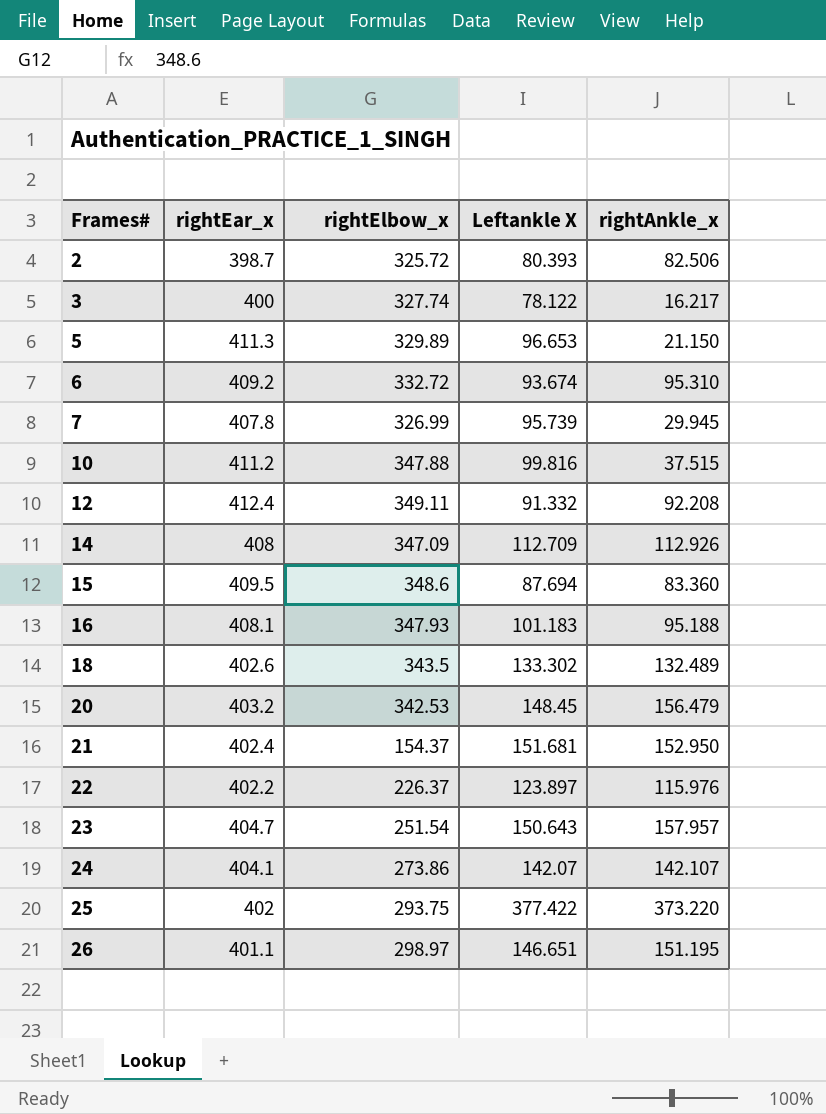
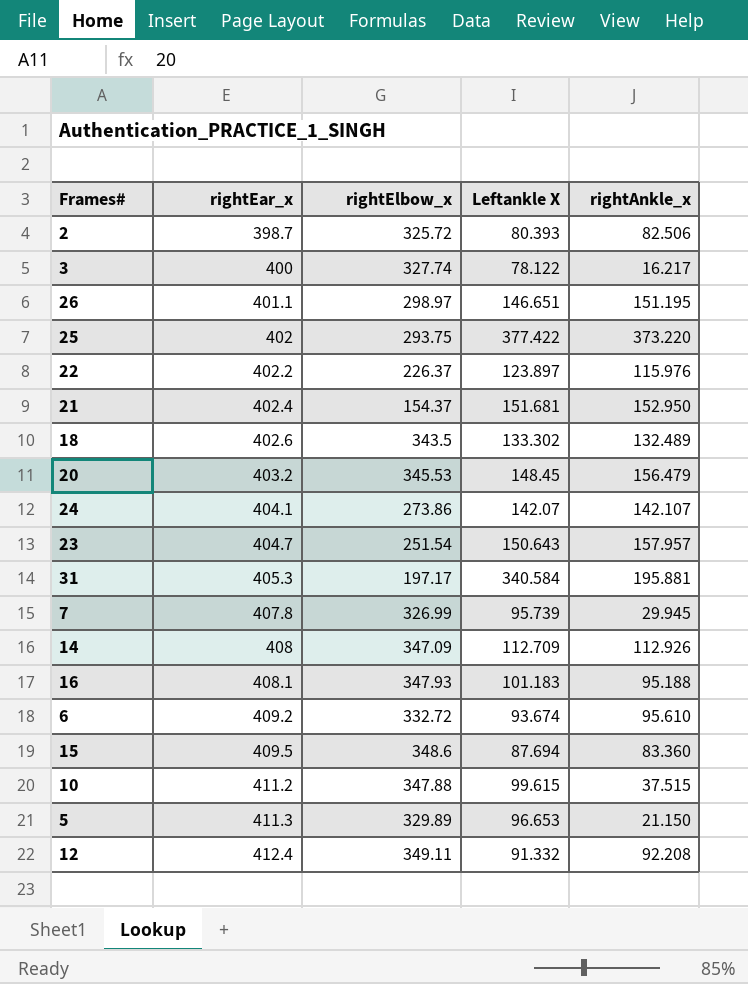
row order: Frames# ascending -> rightEar_x ascending
20 | rightElbow_x: 342.53 -> 345.53
row 31: none -> 405.3 | 197.17 | 340.584 | 195.881
6 | rightAnkle_x: 95.310 -> 95.610
10 | Leftankle X: 99.816 -> 99.615

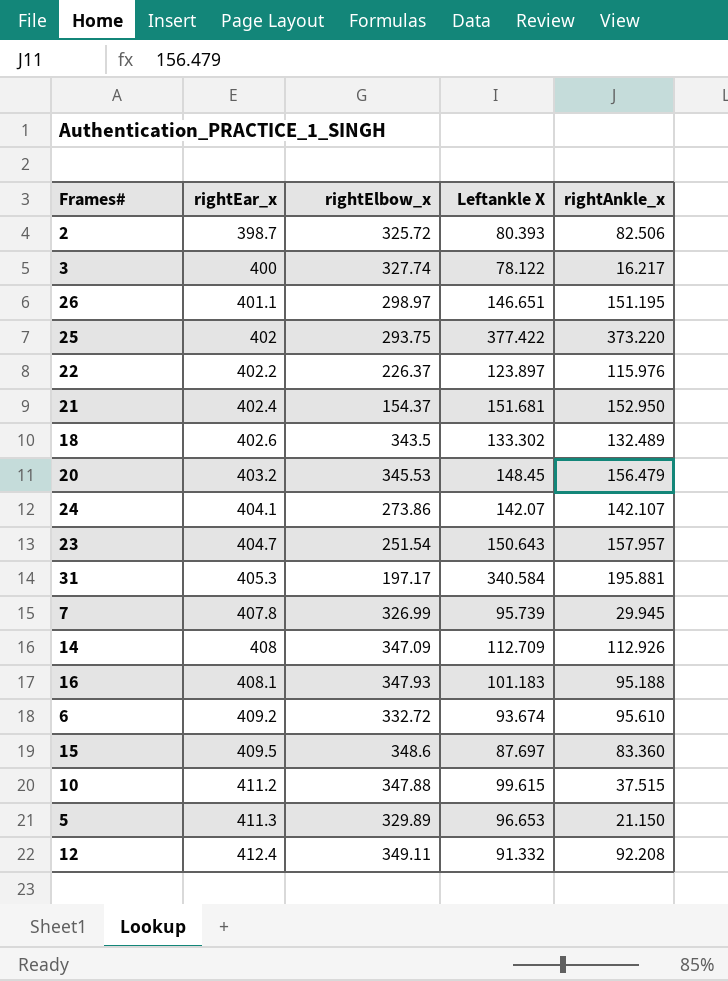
15 | Leftankle X: 87.694 -> 87.697

